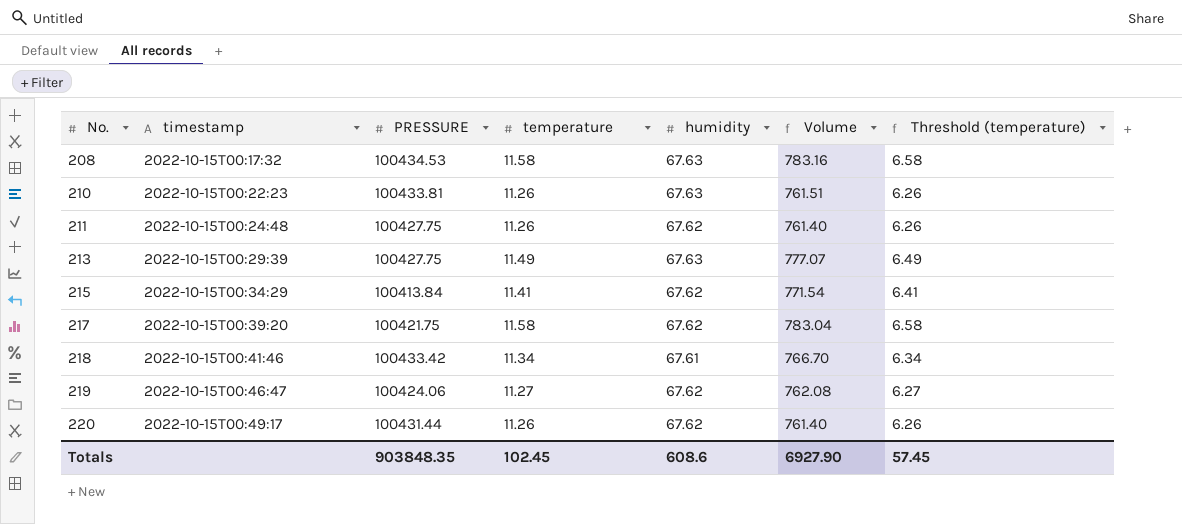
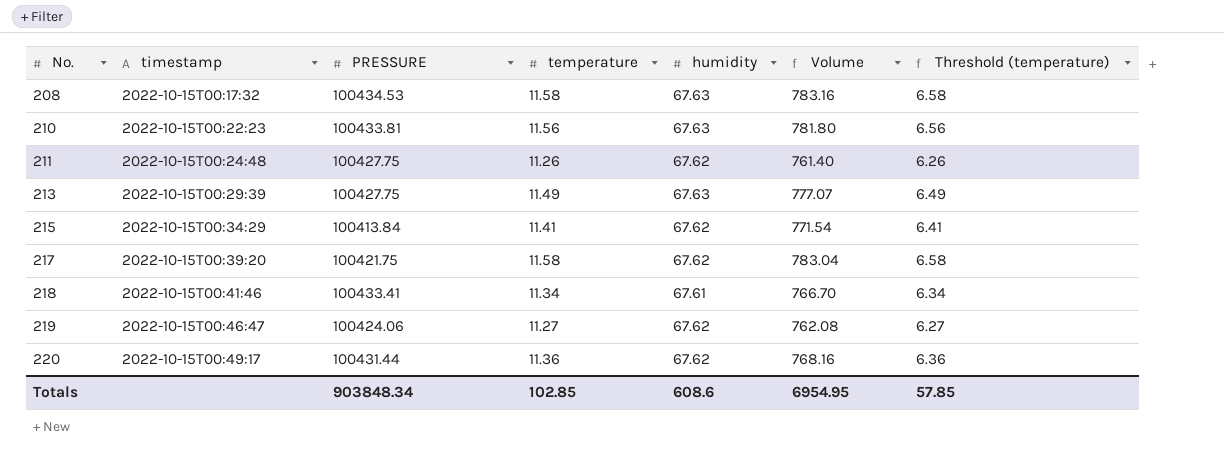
210 | temperature: 11.26 -> 11.56
210 | Volume: 761.51 -> 781.80
210 | Threshold (temperature): 6.26 -> 6.56
218 | PRESSURE: 100433.42 -> 100433.41
220 | temperature: 11.26 -> 11.36
220 | Volume: 761.40 -> 768.16
220 | Threshold (temperature): 6.26 -> 6.36
Totals | PRESSURE: 903848.35 -> 903848.34
Totals | temperature: 102.45 -> 102.85
Totals | Volume: 6927.90 -> 6954.95
Totals | Threshold (temperature): 57.45 -> 57.85

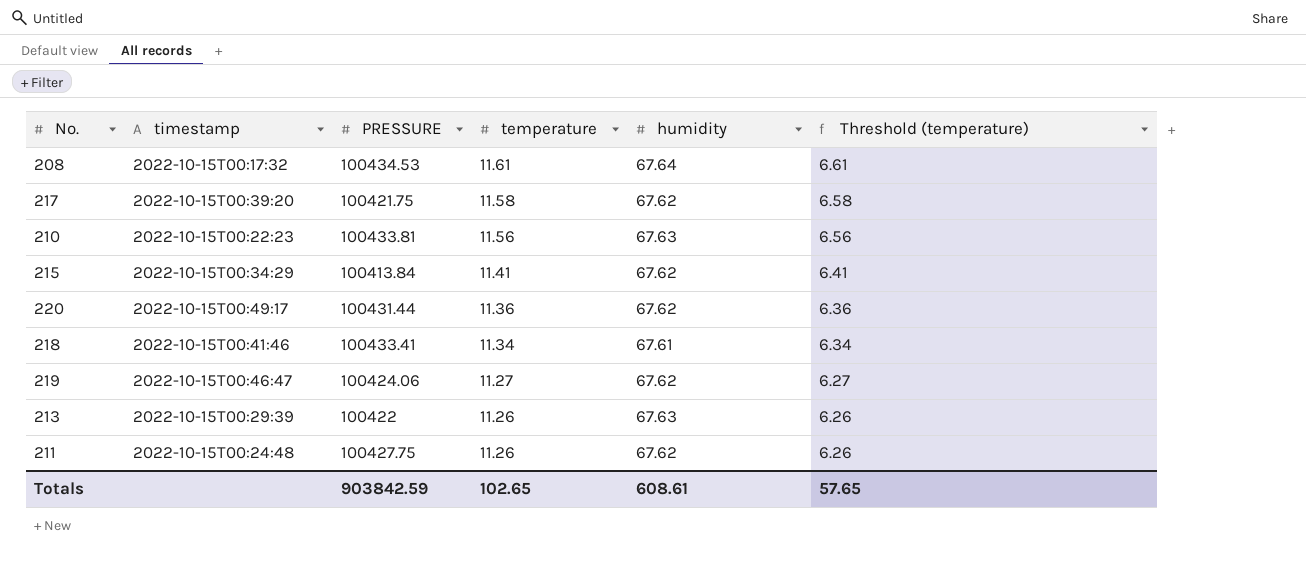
row order: No. ascending -> temperature descending
column Volume | formula: [temperature] * [humidity] -> none
208 | temperature: 11.58 -> 11.61
208 | humidity: 67.63 -> 67.64
208 | Threshold (temperature): 6.58 -> 6.61
213 | PRESSURE: 100427.75 -> 100422
213 | temperature: 11.49 -> 11.26
213 | Threshold (temperature): 6.49 -> 6.26
Totals | PRESSURE: 903848.34 -> 903842.59
Totals | temperature: 102.85 -> 102.65
Totals | humidity: 608.6 -> 608.61
Totals | Threshold (temperature): 57.85 -> 57.65

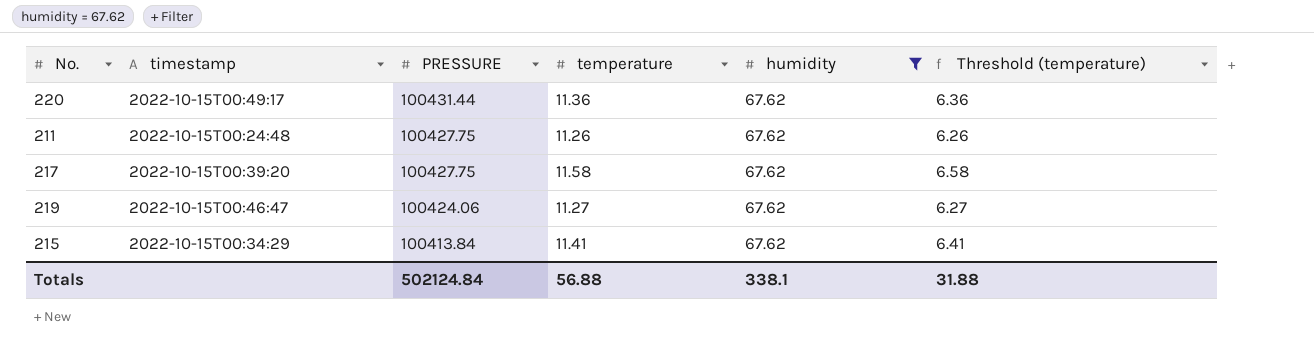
filter: none -> humidity = 67.62
row order: temperature descending -> PRESSURE descending
217 | PRESSURE: 100421.75 -> 100427.75
Totals | PRESSURE: 903842.59 -> 502124.84
Totals | temperature: 102.65 -> 56.88
Totals | humidity: 608.61 -> 338.1
Totals | Threshold (temperature): 57.65 -> 31.88

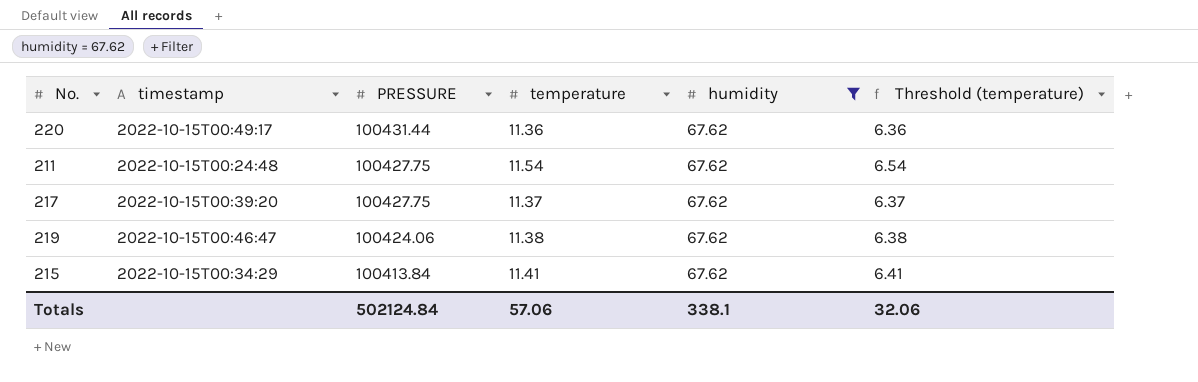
211 | temperature: 11.26 -> 11.54
211 | Threshold (temperature): 6.26 -> 6.54
217 | temperature: 11.58 -> 11.37
217 | Threshold (temperature): 6.58 -> 6.37
219 | temperature: 11.27 -> 11.38
219 | Threshold (temperature): 6.27 -> 6.38
Totals | temperature: 56.88 -> 57.06
Totals | Threshold (temperature): 31.88 -> 32.06

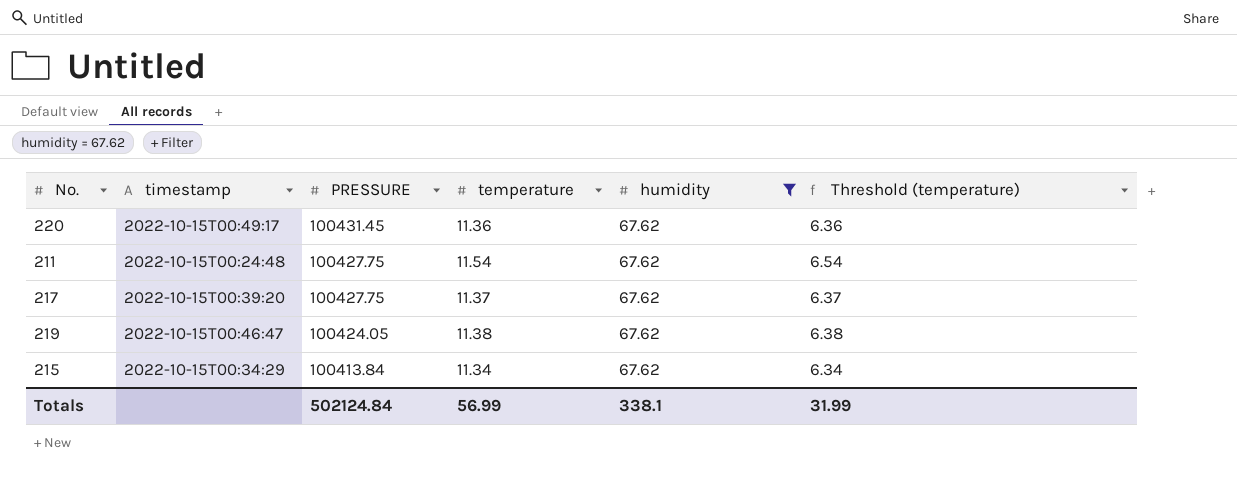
220 | PRESSURE: 100431.44 -> 100431.45
219 | PRESSURE: 100424.06 -> 100424.05
215 | temperature: 11.41 -> 11.34
215 | Threshold (temperature): 6.41 -> 6.34
Totals | temperature: 57.06 -> 56.99
Totals | Threshold (temperature): 32.06 -> 31.99

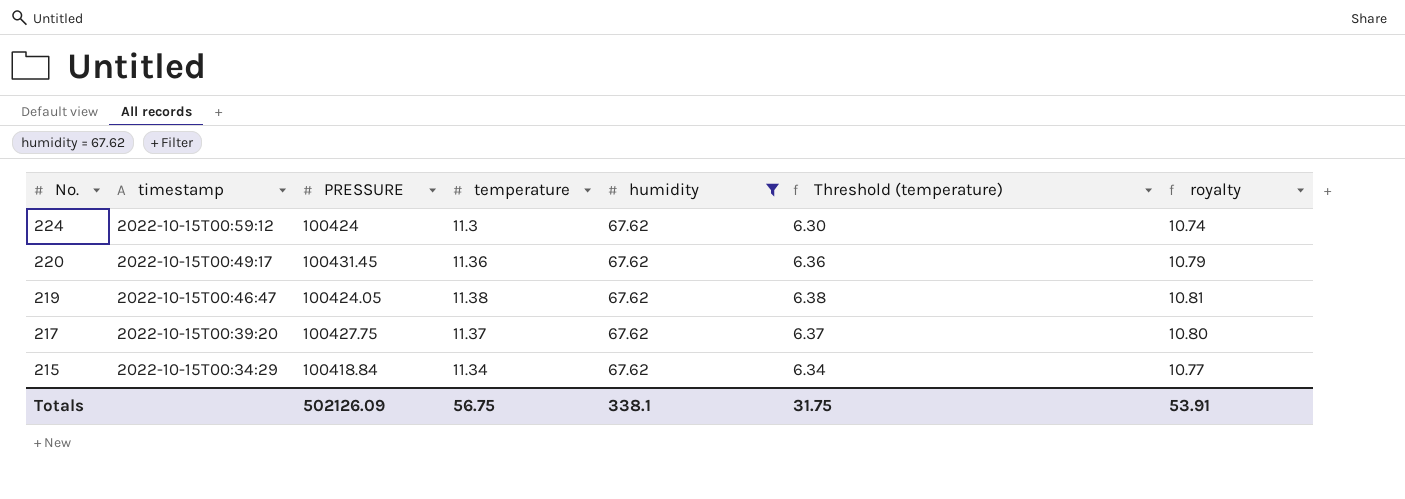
row order: PRESSURE descending -> No. descending
column royalty | formula: none -> [temperature] * 0.95
row 211: 2022-10-15T00:24:48 | 100427.75 | 11.54 | 67.62 | 6.54 -> none
row 224: none -> 2022-10-15T00:59:12 | 100424 | 11.3 | 67.62 | 6.30 | 10.74
215 | PRESSURE: 100413.84 -> 100418.84
Totals | PRESSURE: 502124.84 -> 502126.09
Totals | temperature: 56.99 -> 56.75
Totals | Threshold (temperature): 31.99 -> 31.75

